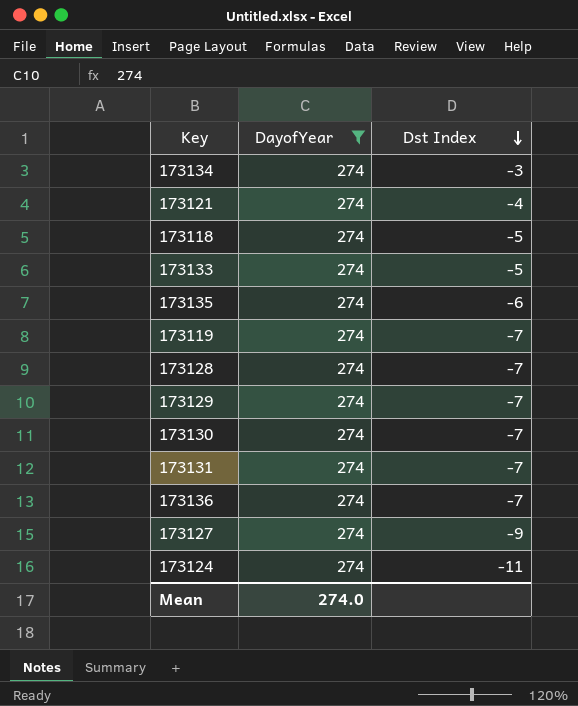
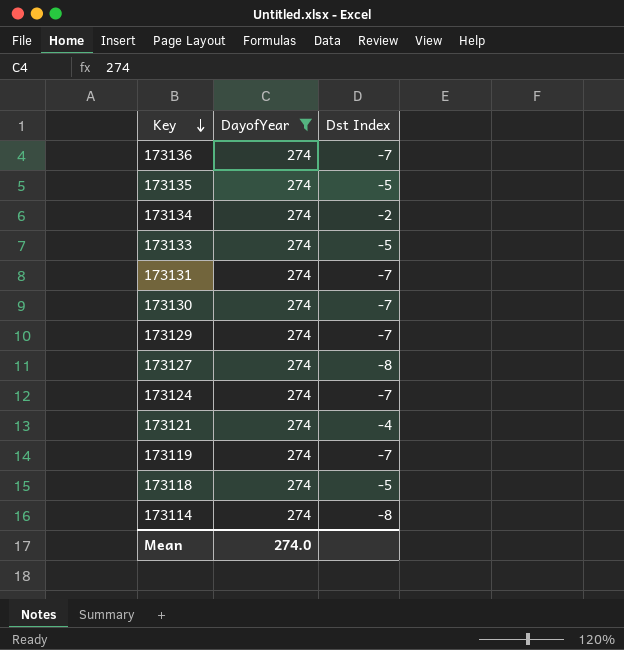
row order: Dst Index descending -> Key descending
row 173128: 274 | -7 -> none
173135 | Dst Index: -6 -> -5
173134 | Dst Index: -3 -> -2
173127 | Dst Index: -9 -> -8
173124 | Dst Index: -11 -> -7
row 173114: none -> 274 | -8

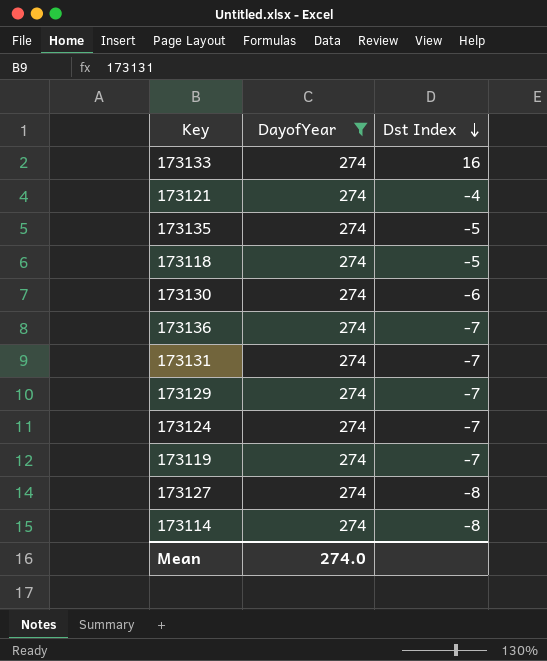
row order: Key descending -> Dst Index descending
row 173134: 274 | -2 -> none
173133 | Dst Index: -5 -> 16
173130 | Dst Index: -7 -> -6

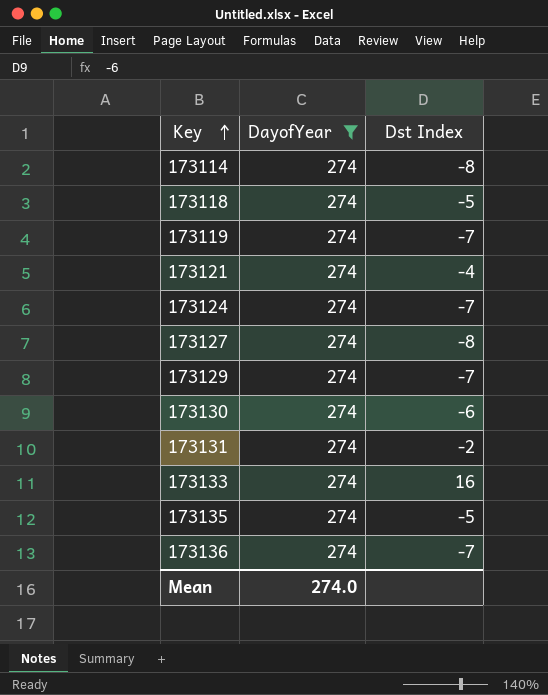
row order: Dst Index descending -> Key ascending
173131 | Dst Index: -7 -> -2

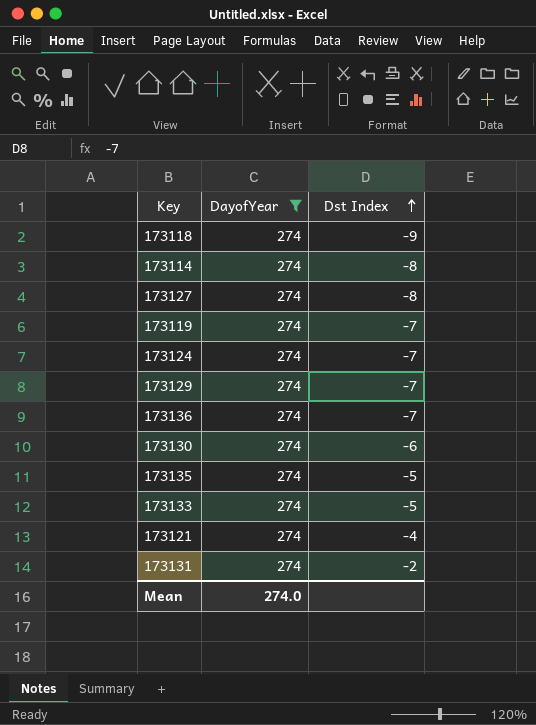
row order: Key ascending -> Dst Index ascending
173118 | Dst Index: -5 -> -9
173133 | Dst Index: 16 -> -5

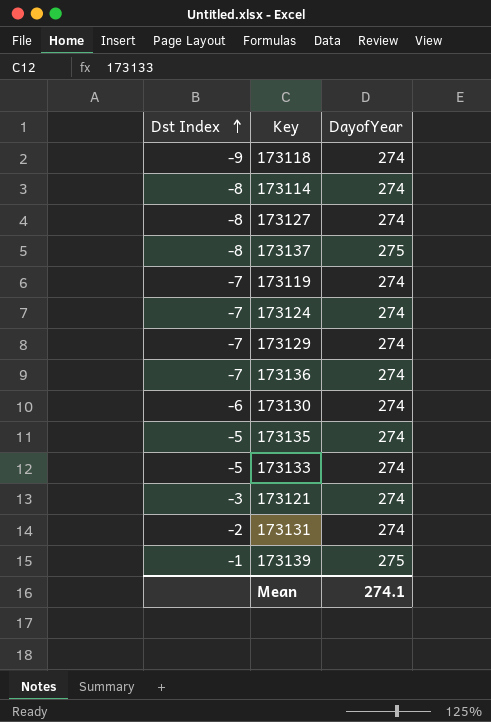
filter: DayofYear = 274 -> none
column Dst Index | position: 3 -> 1
173121 | Dst Index: -4 -> -3
Mean | DayofYear: 274.0 -> 274.1

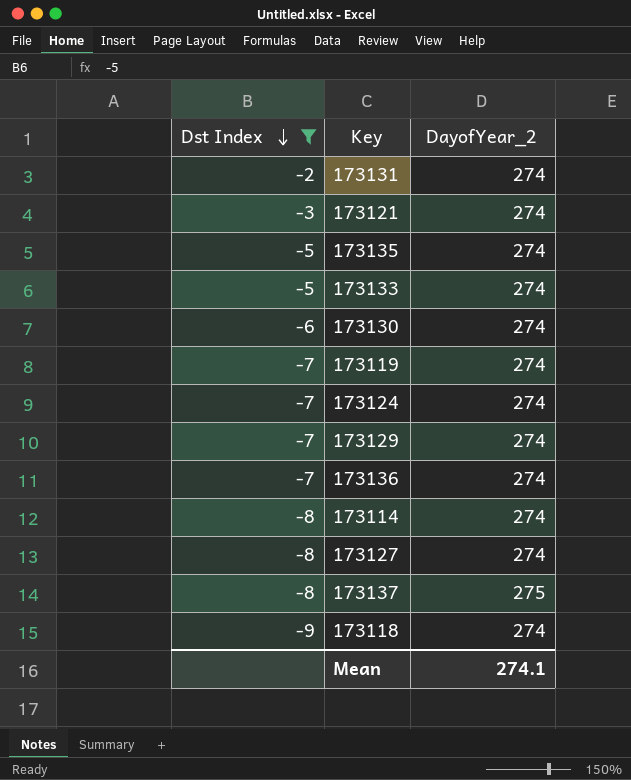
filter: none -> Dst Index != -1
row order: Dst Index ascending -> Dst Index descending
column name: DayofYear -> DayofYear_2

